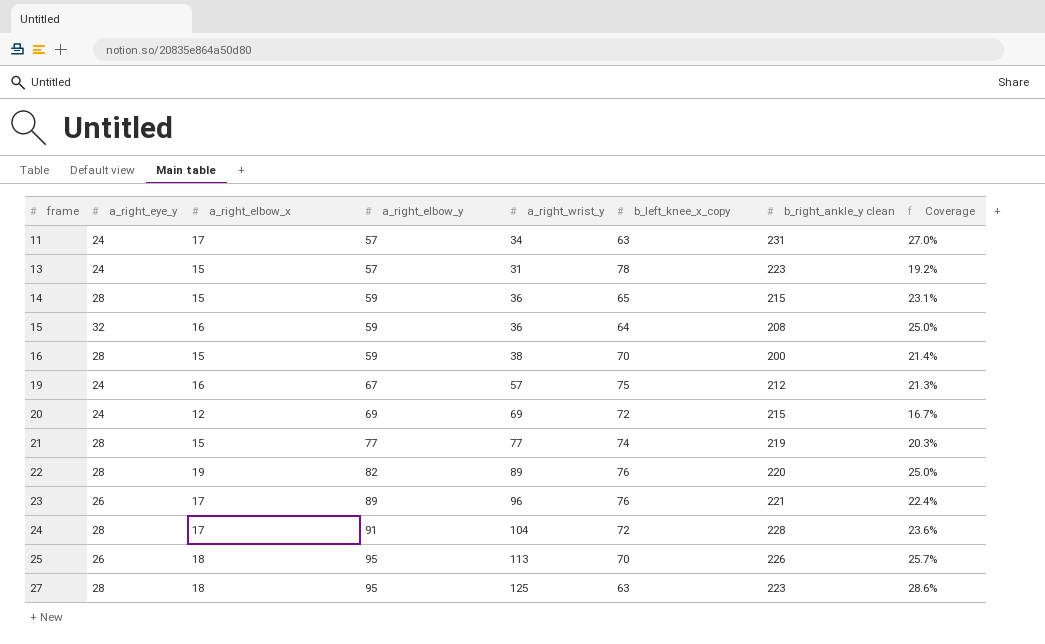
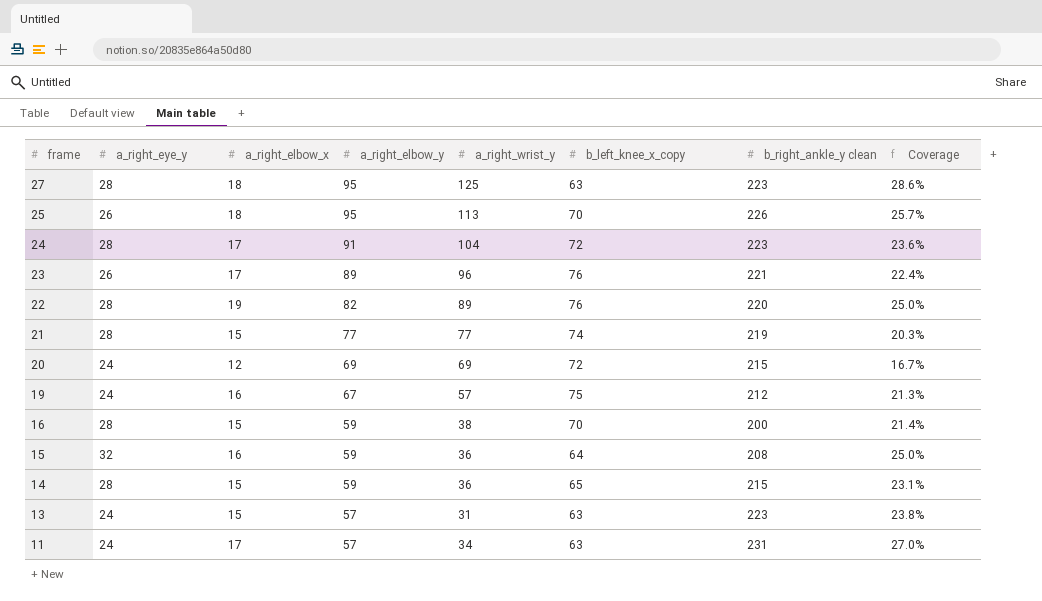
row order: frame ascending -> frame descending
24 | b_right_ankle_y clean: 228 -> 223
13 | b_left_knee_x_copy: 78 -> 63
13 | Coverage: 19.2% -> 23.8%

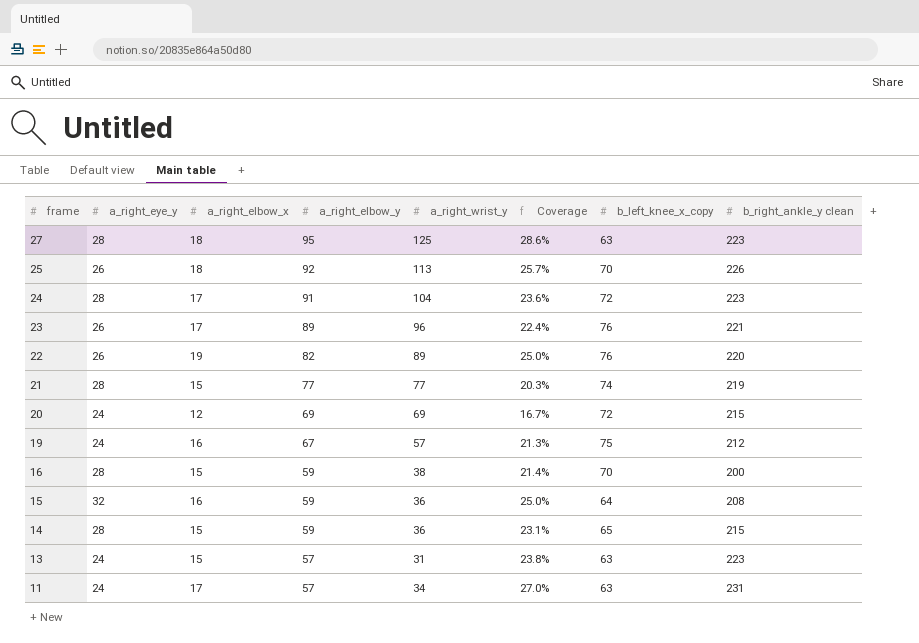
column Coverage | position: 8 -> 6
25 | a_right_elbow_y: 95 -> 92
22 | a_right_eye_y: 28 -> 26

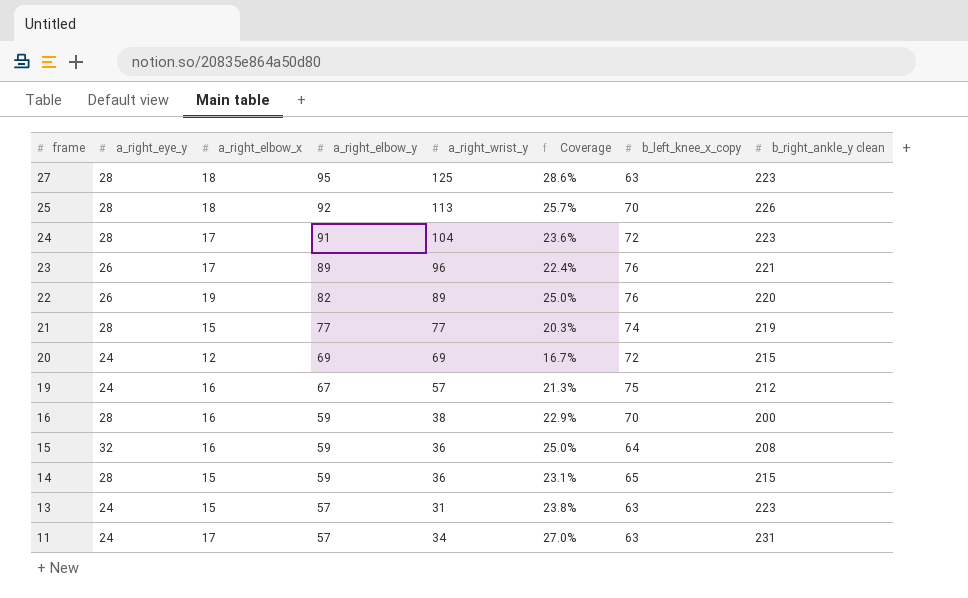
25 | a_right_eye_y: 26 -> 28
16 | a_right_elbow_x: 15 -> 16
16 | Coverage: 21.4% -> 22.9%

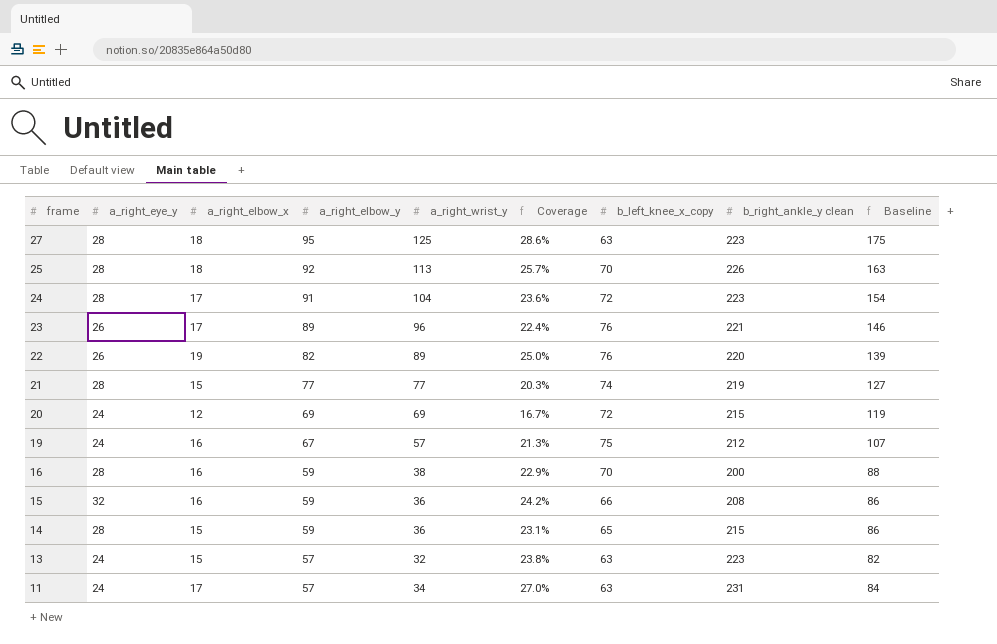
column Baseline | formula: none -> [a_right_wrist_y] + 50
15 | Coverage: 25.0% -> 24.2%
15 | b_left_knee_x_copy: 64 -> 66
13 | a_right_wrist_y: 31 -> 32

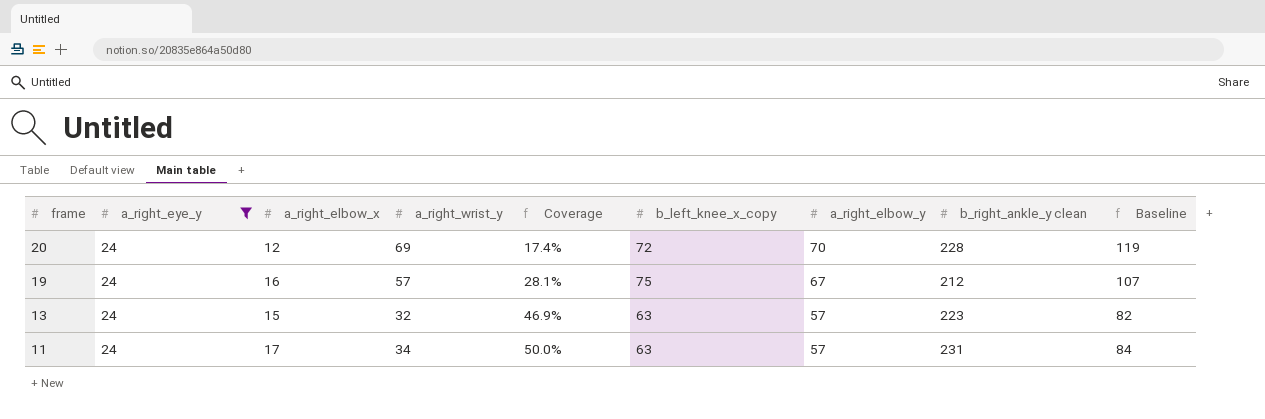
filter: none -> a_right_eye_y = 24
column Coverage | formula: [a_right_elbow_x] / [b_left_knee_x_copy] -> [a_right_elbow_x] / [a_right_wrist_y]
column a_right_elbow_y | position: 4 -> 7
20 | a_right_elbow_y: 69 -> 70
20 | b_right_ankle_y clean: 215 -> 228

